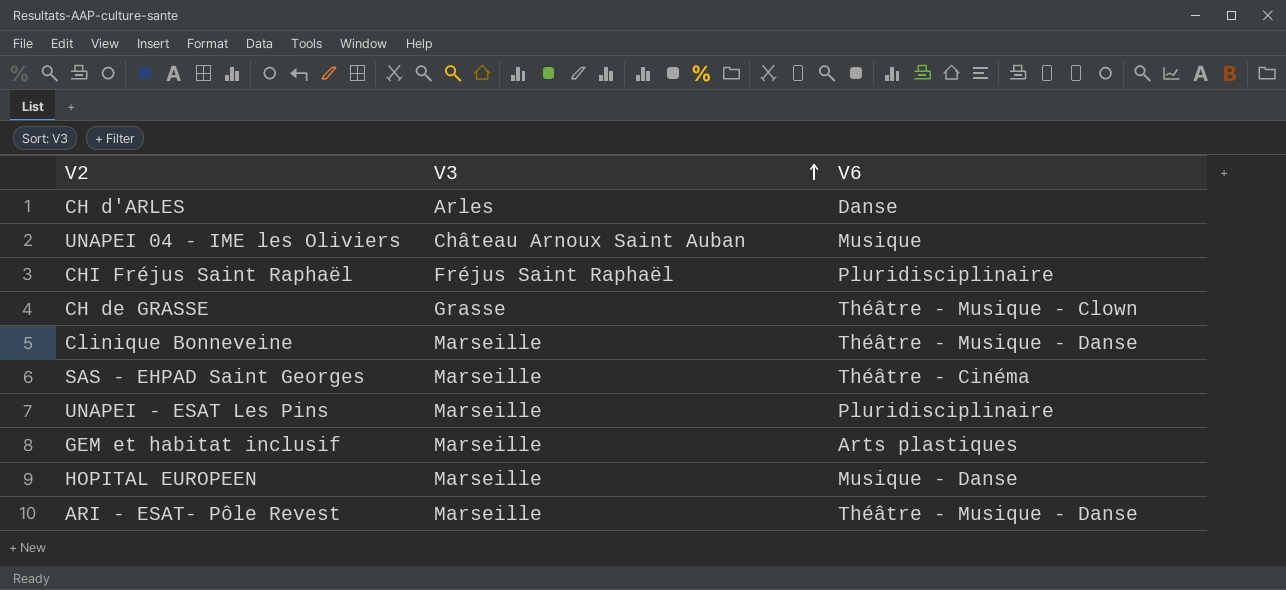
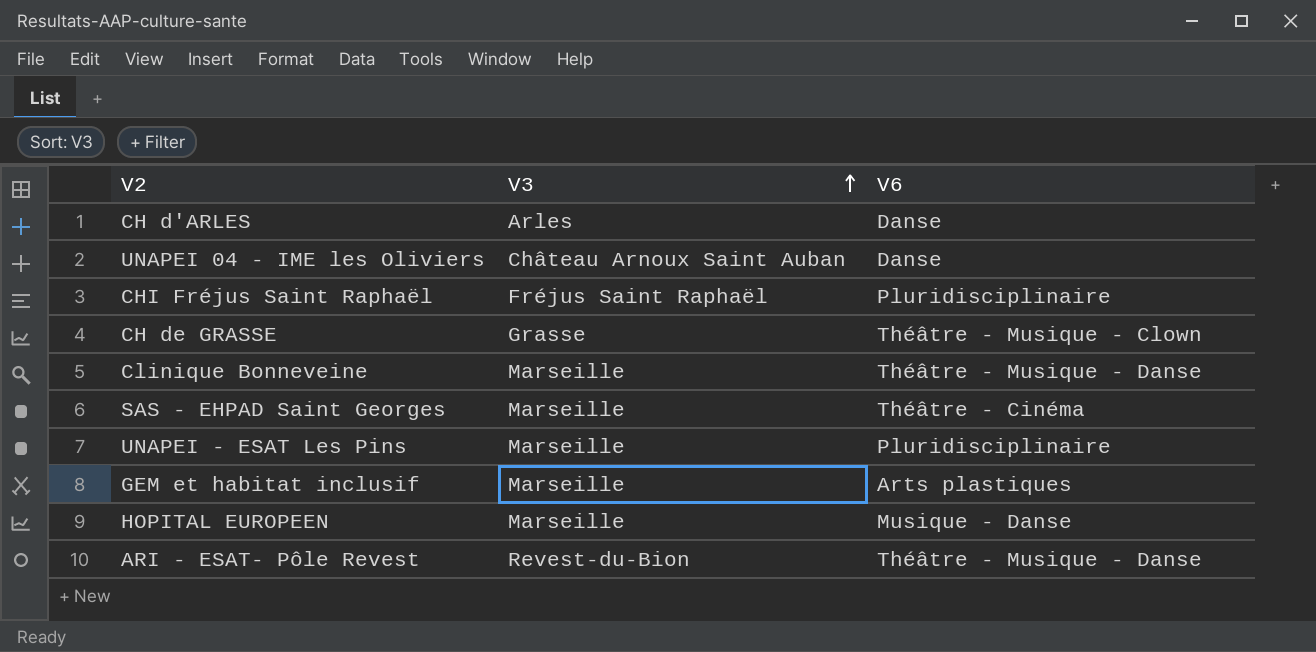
UNAPEI 04 - IME les Oliviers | V6: Musique -> Danse
ARI - ESAT- Pôle Revest | V3: Marseille -> Revest-du-Bion

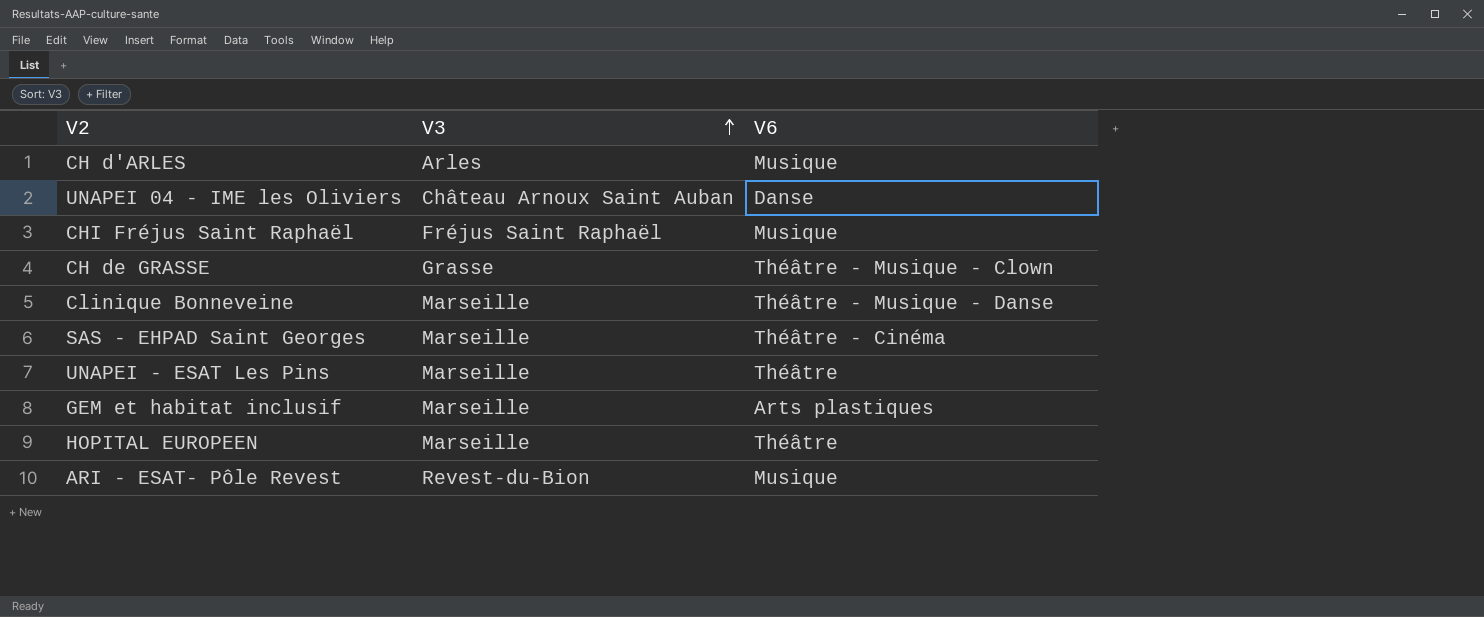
CH d'ARLES | V6: Danse -> Musique
CHI Fréjus Saint Raphaël | V6: Pluridisciplinaire -> Musique
UNAPEI - ESAT Les Pins | V6: Pluridisciplinaire -> Théâtre
HOPITAL EUROPEEN | V6: Musique - Danse -> Théâtre
ARI - ESAT- Pôle Revest | V6: Théâtre - Musique - Danse -> Musique

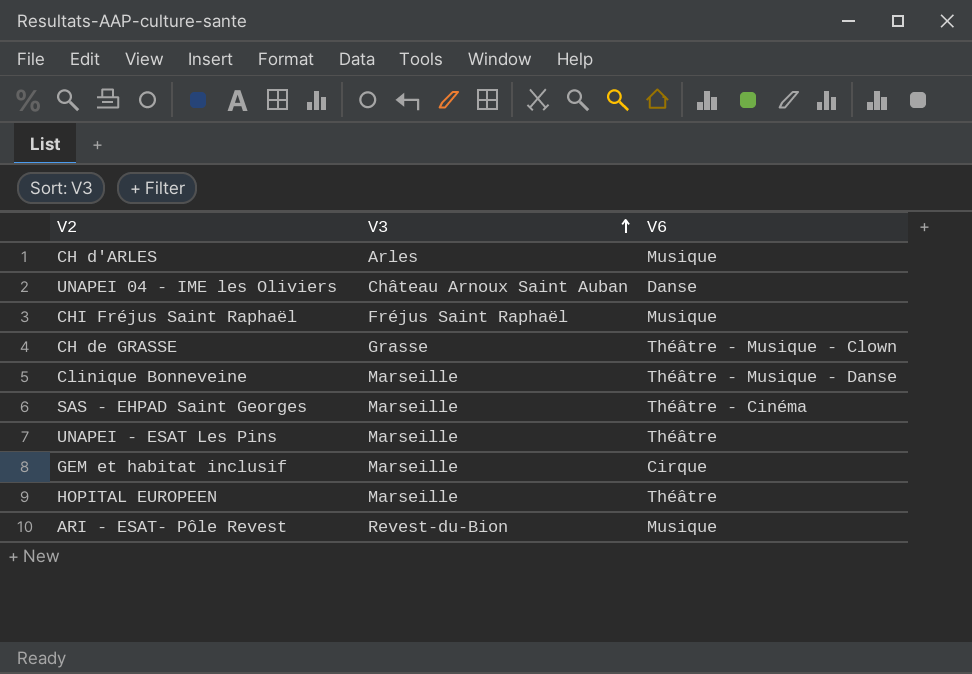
GEM et habitat inclusif | V6: Arts plastiques -> Cirque

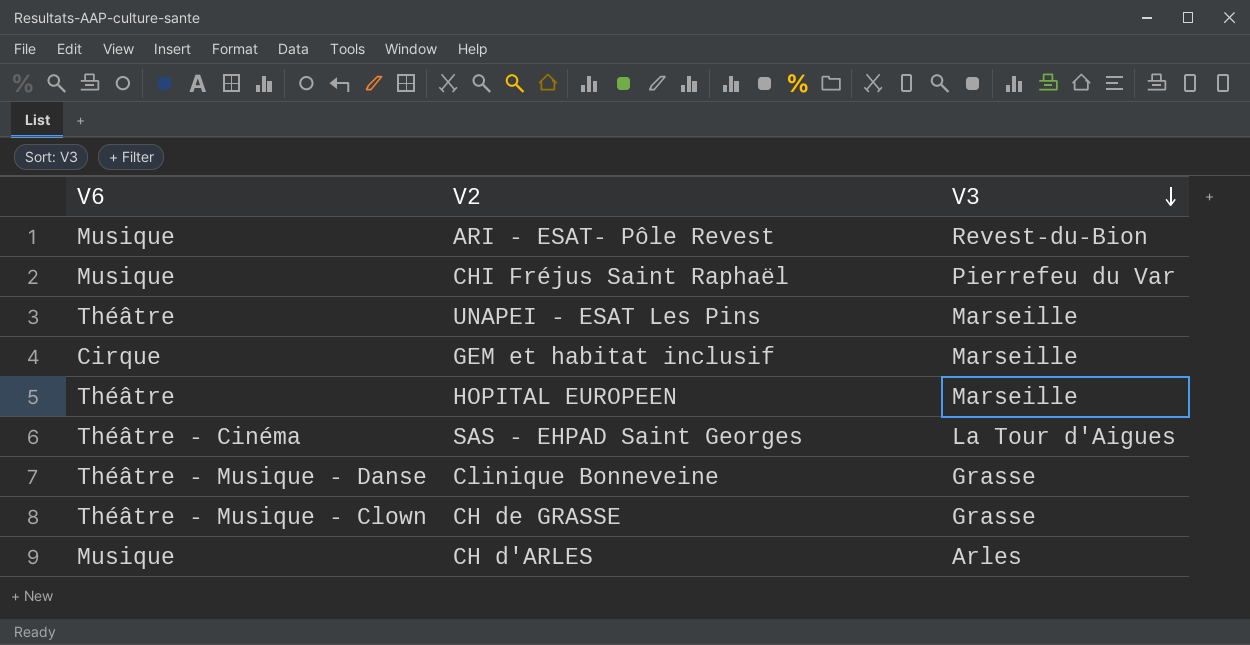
row order: V3 ascending -> V3 descending
column V6 | position: 3 -> 1
row UNAPEI 04 - IME les Oliviers: Château Arnoux Saint Auban | Danse -> none
CHI Fréjus Saint Raphaël | V3: Fréjus Saint Raphaël -> Pierrefeu du Var
SAS - EHPAD Saint Georges | V3: Marseille -> La Tour d'Aigues
Clinique Bonneveine | V3: Marseille -> Grasse

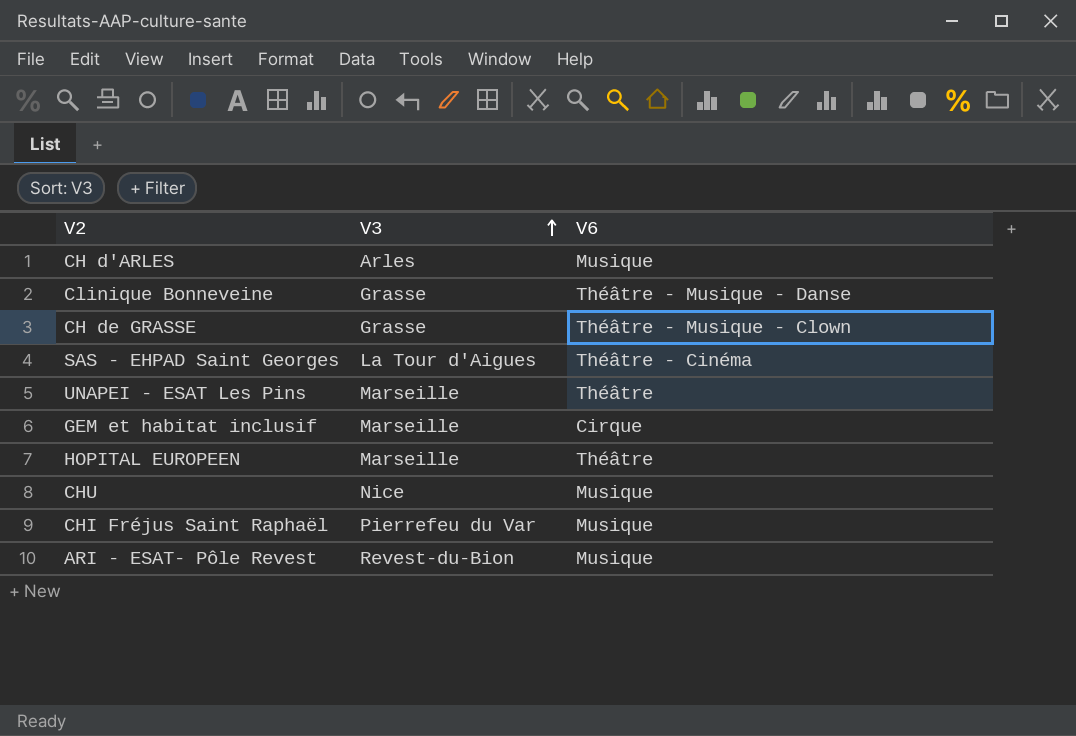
row order: V3 descending -> V3 ascending
column V6 | position: 1 -> 3
row CHU: none -> Nice | Musique

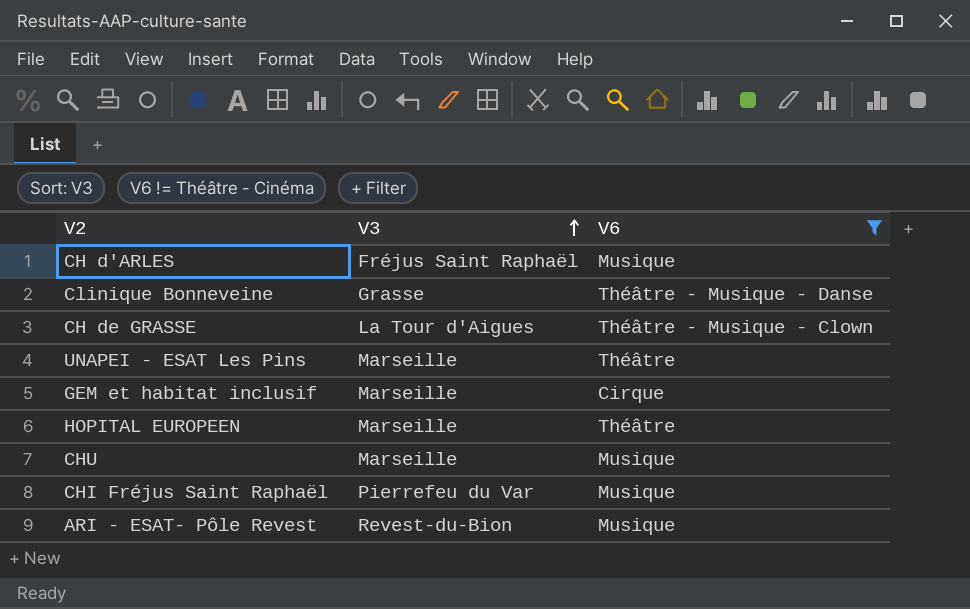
filter: none -> V6 != Théâtre - Cinéma
CH d'ARLES | V3: Arles -> Fréjus Saint Raphaël
CH de GRASSE | V3: Grasse -> La Tour d'Aigues
CHU | V3: Nice -> Marseille

